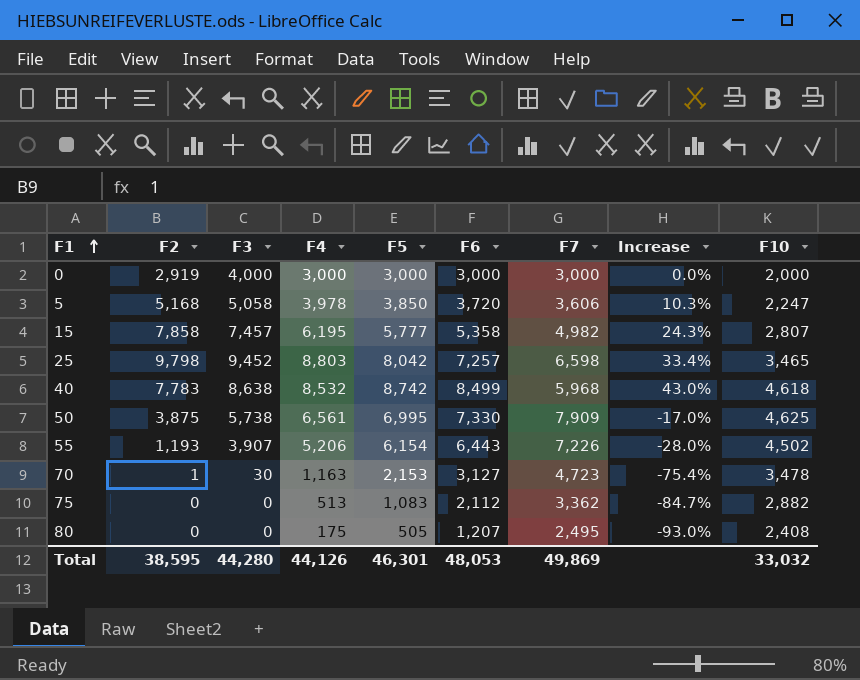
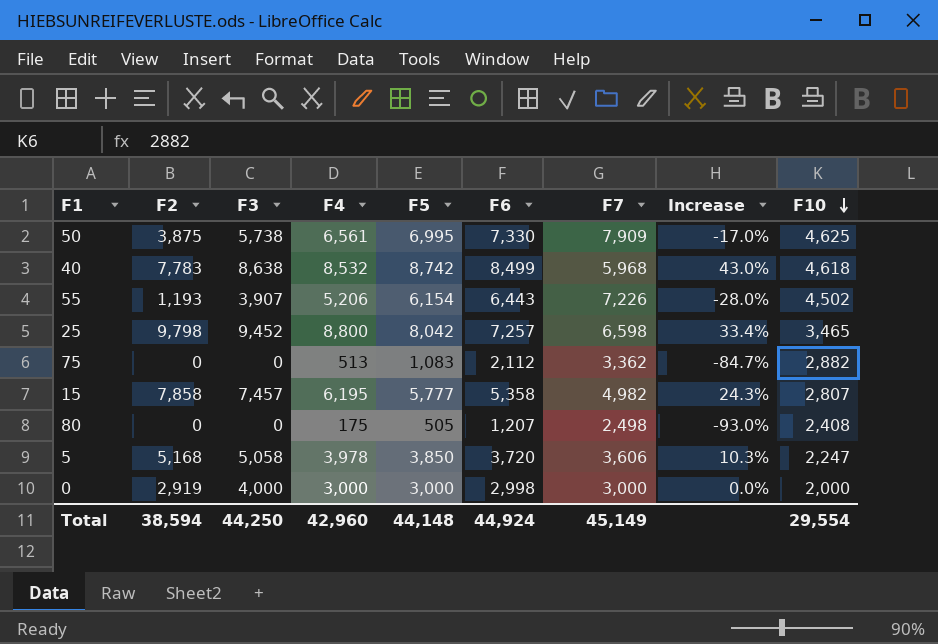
row order: F1 ascending -> F10 descending
row 70: 1 | 30 | 1,163 | 2,153 | 3,127 | 4,723 | -75.4% | 3,478 -> none
25 | F4: 8,803 -> 8,800
80 | F7: 2,495 -> 2,498
0 | F6: 3,000 -> 2,998
Total | F2: 38,595 -> 38,594
Total | F3: 44,280 -> 44,250
Total | F4: 44,126 -> 42,960
Total | F5: 46,301 -> 44,148
Total | F6: 48,053 -> 44,924
Total | F7: 49,869 -> 45,149
Total | F10: 33,032 -> 29,554

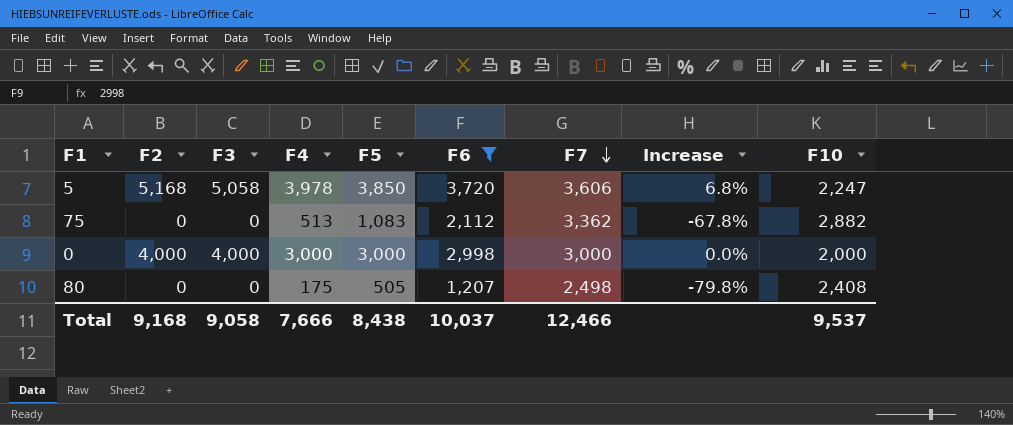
filter: none -> F6 <= 3,720
row order: F10 descending -> F7 descending
column Increase | formula: ([F4] - [F7]) / [F7] -> ([F5] - [F7]) / [F7]
0 | F2: 2,919 -> 4,000
Total | F2: 38,594 -> 9,168
Total | F3: 44,250 -> 9,058
Total | F4: 42,960 -> 7,666
Total | F5: 44,148 -> 8,438
Total | F6: 44,924 -> 10,037
Total | F7: 45,149 -> 12,466
Total | F10: 29,554 -> 9,537

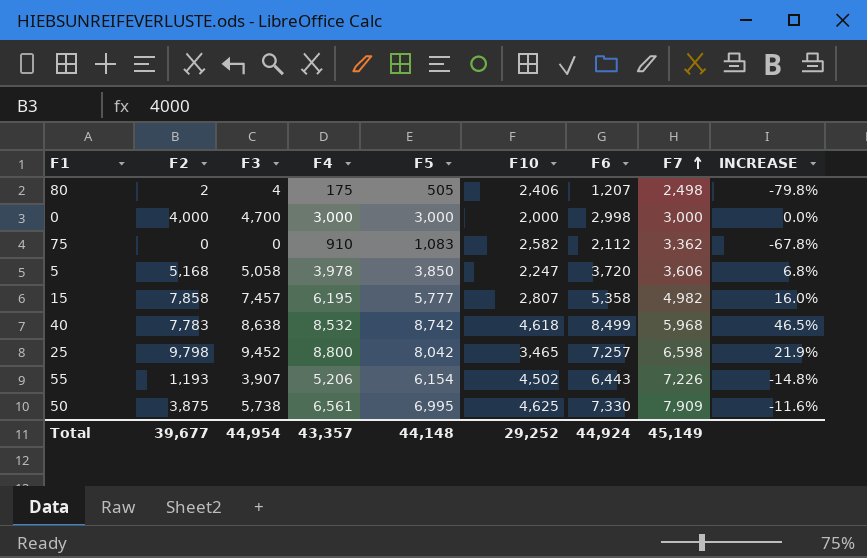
filter: F6 <= 3,720 -> none
row order: F7 descending -> F7 ascending
column F10 | position: 9 -> 6
column name: Increase -> INCREASE
80 | F2: 0 -> 2
80 | F3: 0 -> 4
80 | F10: 2,408 -> 2,406
0 | F3: 4,000 -> 4,700
75 | F4: 513 -> 910
75 | F10: 2,882 -> 2,582
Total | F2: 9,168 -> 39,677
Total | F3: 9,058 -> 44,954
Total | F4: 7,666 -> 43,357
Total | F5: 8,438 -> 44,148
Total | F10: 9,537 -> 29,252
Total | F6: 10,037 -> 44,924
Total | F7: 12,466 -> 45,149

